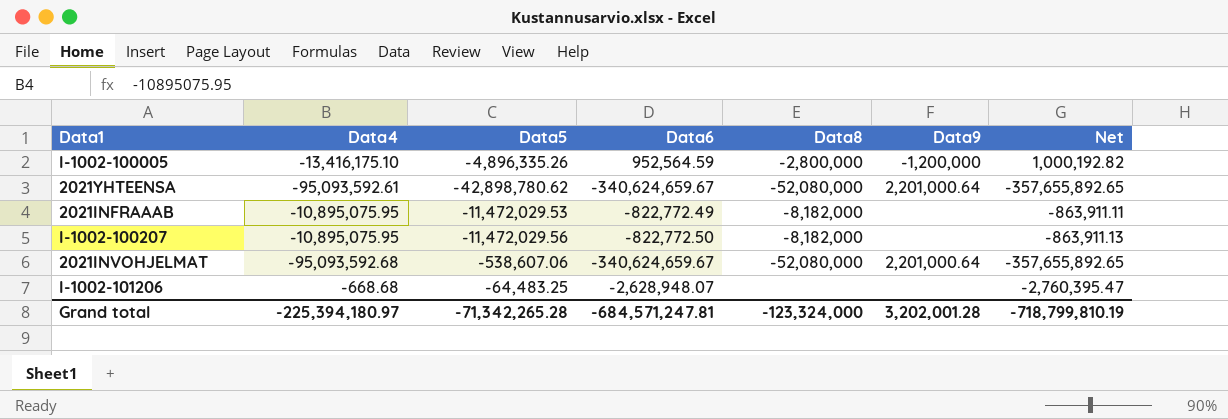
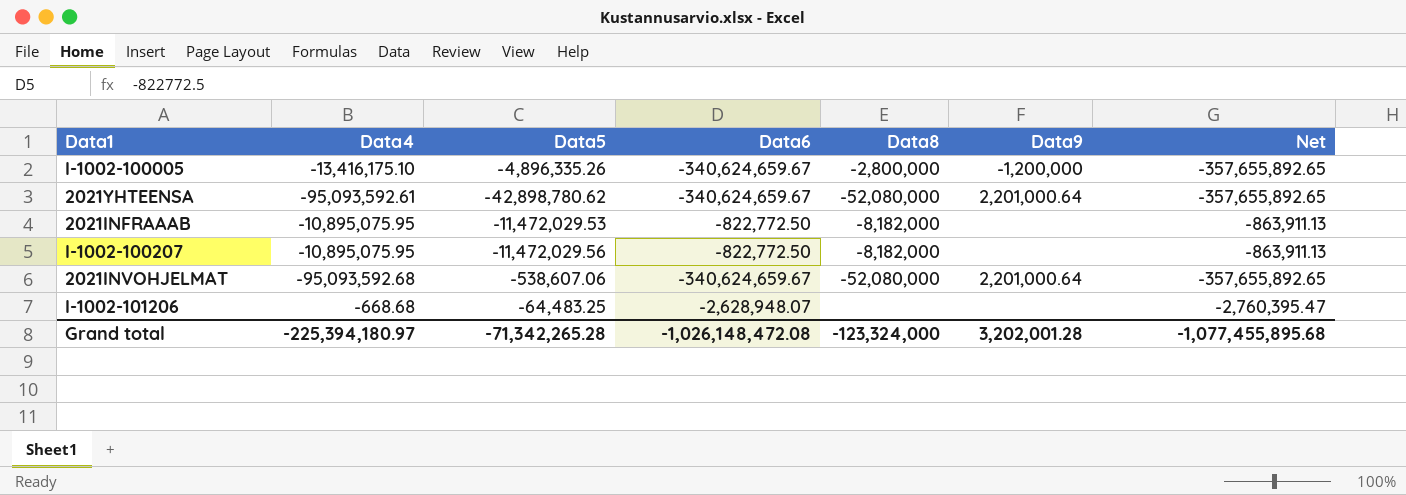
I-1002-100005 | Data6: 952,564.59 -> -340,624,659.67
I-1002-100005 | Net: 1,000,192.82 -> -357,655,892.65
2021INFRAAAB | Data6: -822,772.49 -> -822,772.50
2021INFRAAAB | Net: -863,911.11 -> -863,911.13
Grand total | Data6: -684,571,247.81 -> -1,026,148,472.08
Grand total | Net: -718,799,810.19 -> -1,077,455,895.68

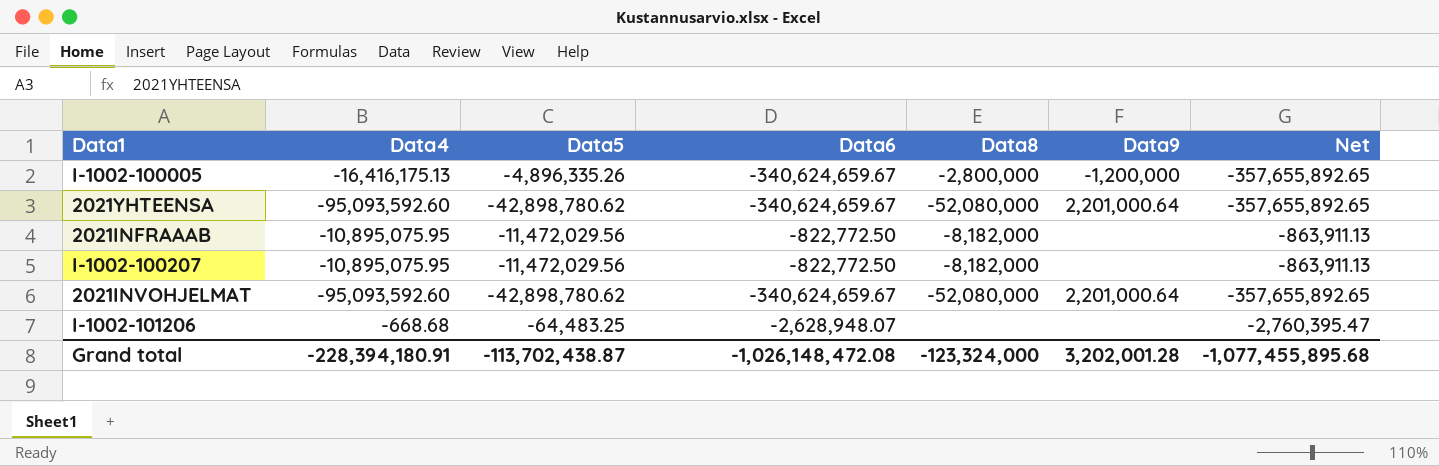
I-1002-100005 | Data4: -13,416,175.10 -> -16,416,175.13
2021YHTEENSA | Data4: -95,093,592.61 -> -95,093,592.60
2021INFRAAAB | Data5: -11,472,029.53 -> -11,472,029.56
2021INVOHJELMAT | Data4: -95,093,592.68 -> -95,093,592.60
2021INVOHJELMAT | Data5: -538,607.06 -> -42,898,780.62
Grand total | Data4: -225,394,180.97 -> -228,394,180.91
Grand total | Data5: -71,342,265.28 -> -113,702,438.87

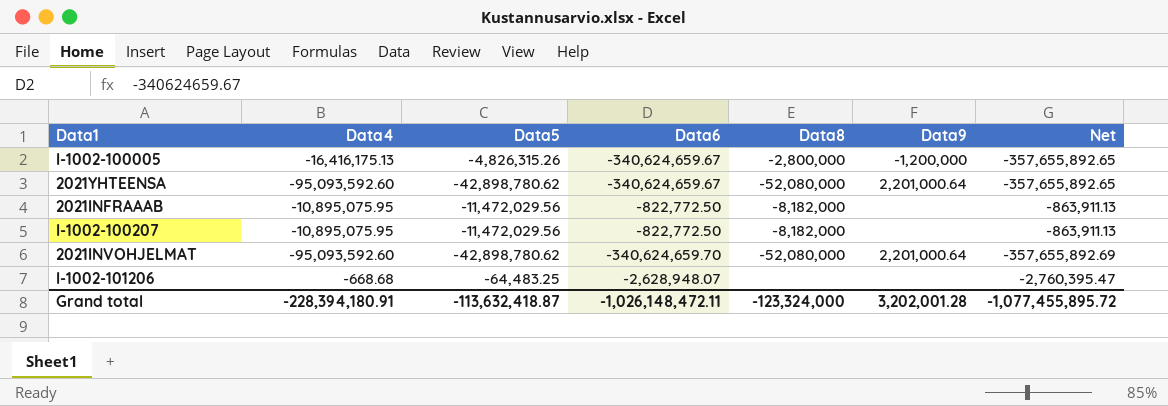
I-1002-100005 | Data5: -4,896,335.26 -> -4,826,315.26
2021INVOHJELMAT | Data6: -340,624,659.67 -> -340,624,659.70
2021INVOHJELMAT | Net: -357,655,892.65 -> -357,655,892.69
Grand total | Data5: -113,702,438.87 -> -113,632,418.87
Grand total | Data6: -1,026,148,472.08 -> -1,026,148,472.11
Grand total | Net: -1,077,455,895.68 -> -1,077,455,895.72

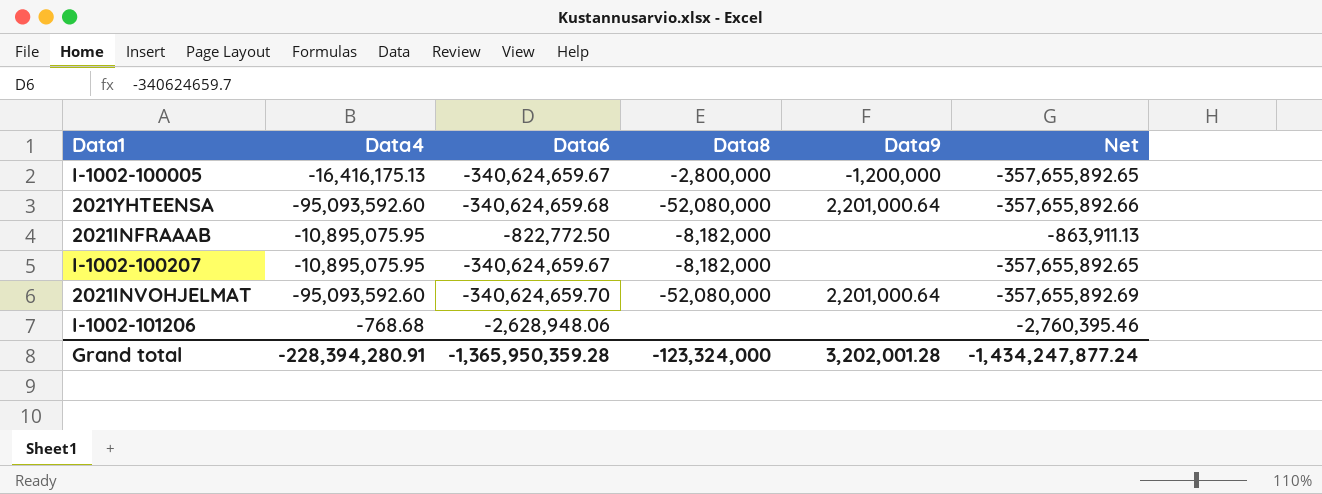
column Data5 | position: 3 -> none
2021YHTEENSA | Data6: -340,624,659.67 -> -340,624,659.68
2021YHTEENSA | Net: -357,655,892.65 -> -357,655,892.66
I-1002-100207 | Data6: -822,772.50 -> -340,624,659.67
I-1002-100207 | Net: -863,911.13 -> -357,655,892.65
I-1002-101206 | Data4: -668.68 -> -768.68
I-1002-101206 | Data6: -2,628,948.07 -> -2,628,948.06
I-1002-101206 | Net: -2,760,395.47 -> -2,760,395.46
Grand total | Data4: -228,394,180.91 -> -228,394,280.91
Grand total | Data6: -1,026,148,472.11 -> -1,365,950,359.28
Grand total | Net: -1,077,455,895.72 -> -1,434,247,877.24

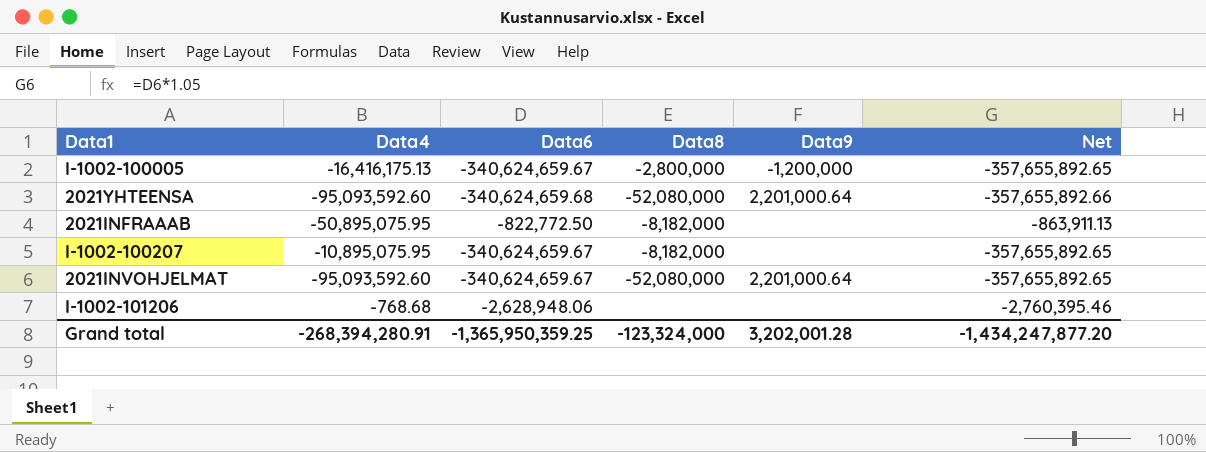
2021INFRAAAB | Data4: -10,895,075.95 -> -50,895,075.95
2021INVOHJELMAT | Data6: -340,624,659.70 -> -340,624,659.67
2021INVOHJELMAT | Net: -357,655,892.69 -> -357,655,892.65
Grand total | Data4: -228,394,280.91 -> -268,394,280.91
Grand total | Data6: -1,365,950,359.28 -> -1,365,950,359.25
Grand total | Net: -1,434,247,877.24 -> -1,434,247,877.20

